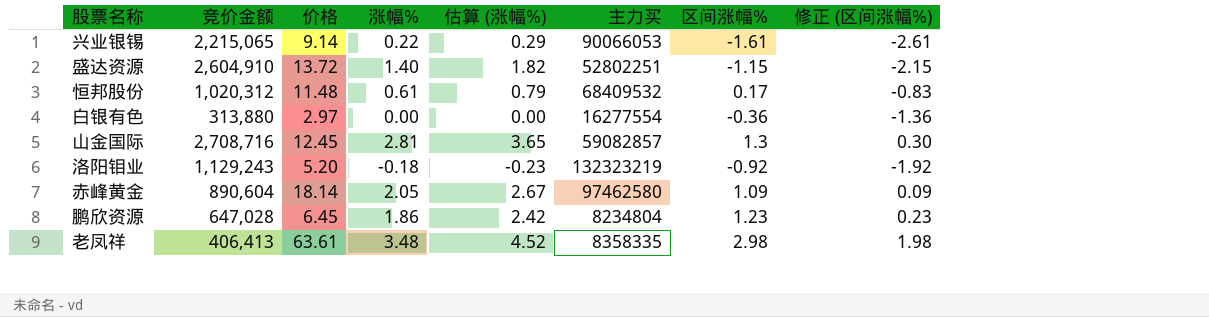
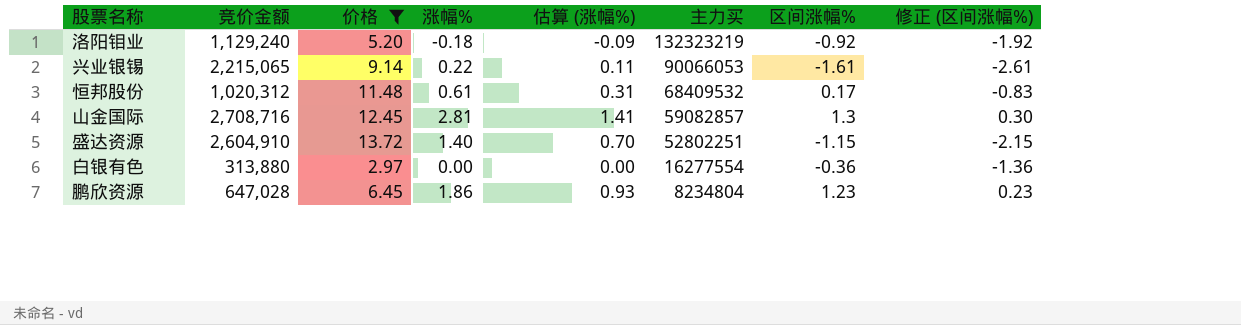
filter: none -> 价格 <= 13.72
row order: none -> 主力买 descending
column 估算 (涨幅%) | formula: [涨幅%] * 1.3 -> [涨幅%] * 0.5
洛阳钼业 | 竞价金额: 1,129,243 -> 1,129,240

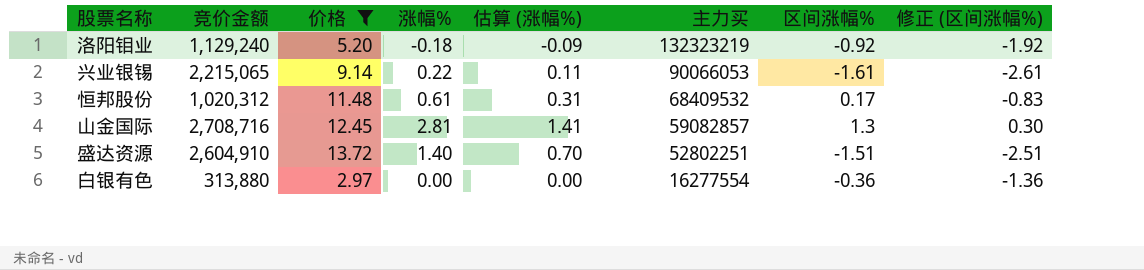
row 鹏欣资源: 647,028 | 6.45 | 1.86 | 0.93 | 8234804 | 1.23 | 0.23 -> none
盛达资源 | 区间涨幅%: -1.15 -> -1.51
盛达资源 | 修正 (区间涨幅%): -2.15 -> -2.51

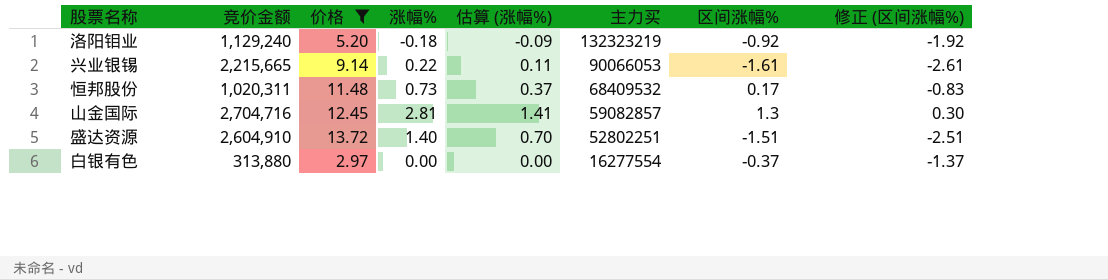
兴业银锡 | 竞价金额: 2,215,065 -> 2,215,665
恒邦股份 | 竞价金额: 1,020,312 -> 1,020,311
恒邦股份 | 涨幅%: 0.61 -> 0.73
恒邦股份 | 估算 (涨幅%): 0.31 -> 0.37
山金国际 | 竞价金额: 2,708,716 -> 2,704,716
白银有色 | 区间涨幅%: -0.36 -> -0.37
白银有色 | 修正 (区间涨幅%): -1.36 -> -1.37

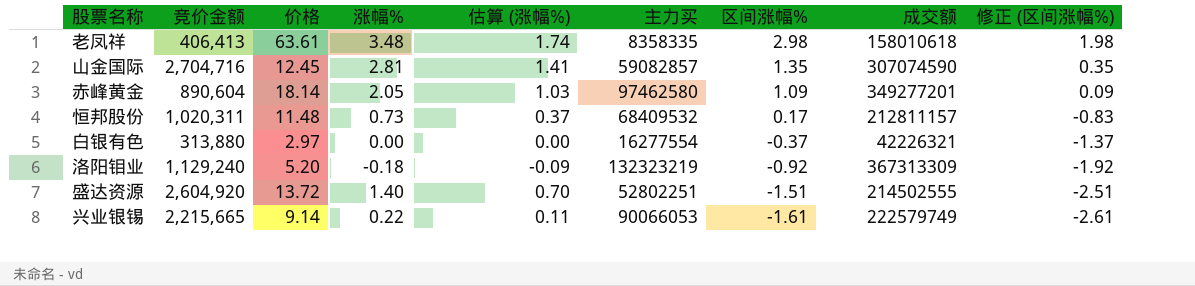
filter: 价格 <= 13.72 -> none
row order: 主力买 descending -> 区间涨幅% descending
column 成交额 | position: none -> 8
山金国际 | 区间涨幅%: 1.3 -> 1.35
山金国际 | 修正 (区间涨幅%): 0.30 -> 0.35
盛达资源 | 竞价金额: 2,604,910 -> 2,604,920

